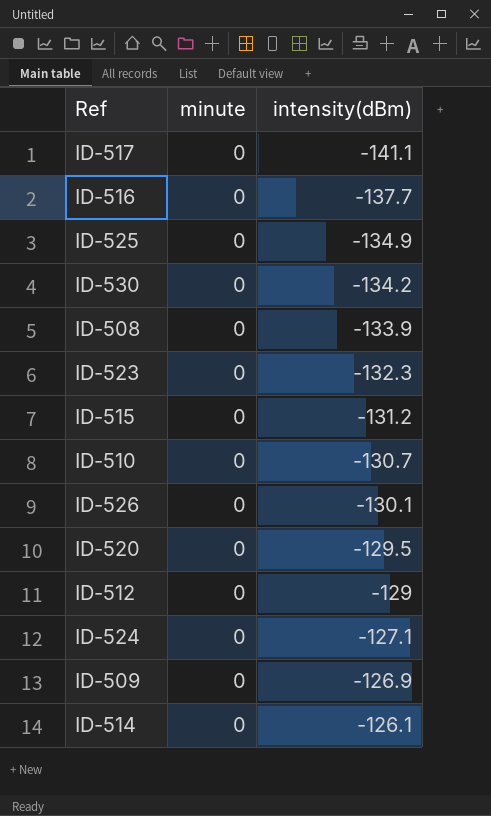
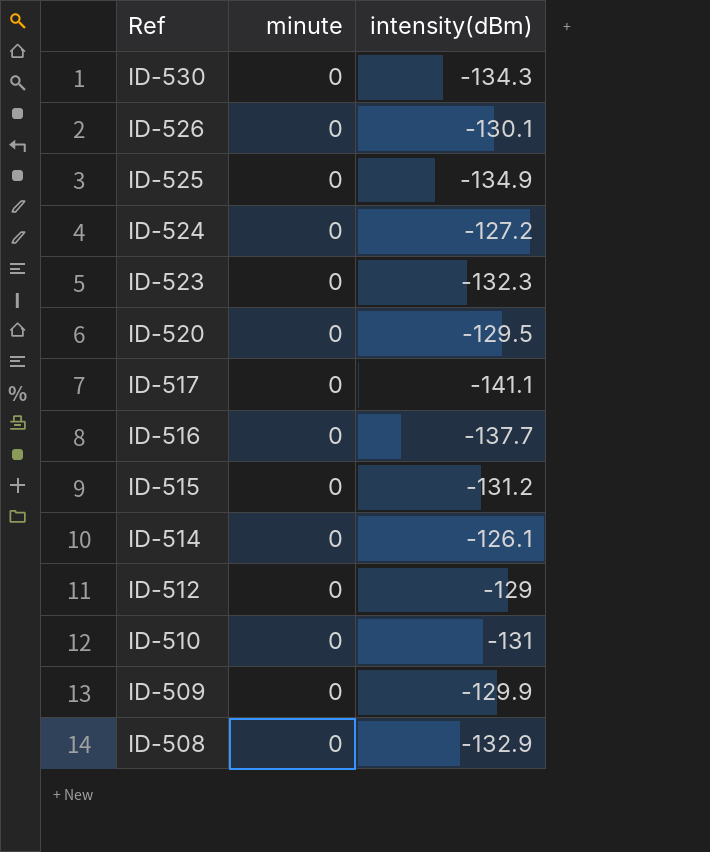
row order: intensity(dBm) ascending -> Ref descending
ID-530 | intensity(dBm): -134.2 -> -134.3
ID-524 | intensity(dBm): -127.1 -> -127.2
ID-510 | intensity(dBm): -130.7 -> -131
ID-509 | intensity(dBm): -126.9 -> -129.9
ID-508 | intensity(dBm): -133.9 -> -132.9

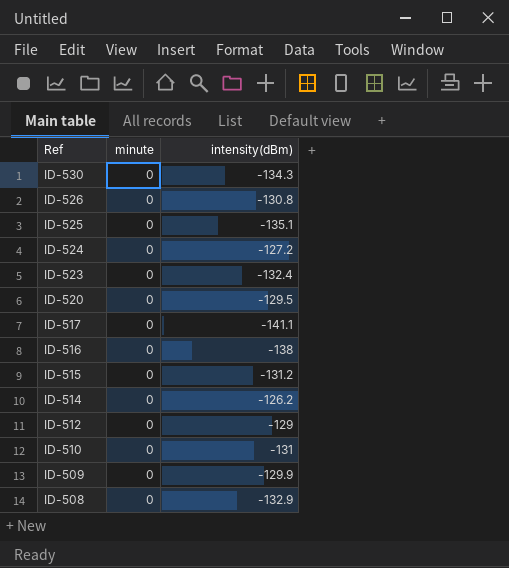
ID-526 | intensity(dBm): -130.1 -> -130.8
ID-525 | intensity(dBm): -134.9 -> -135.1
ID-523 | intensity(dBm): -132.3 -> -132.4
ID-516 | intensity(dBm): -137.7 -> -138
ID-514 | intensity(dBm): -126.1 -> -126.2

